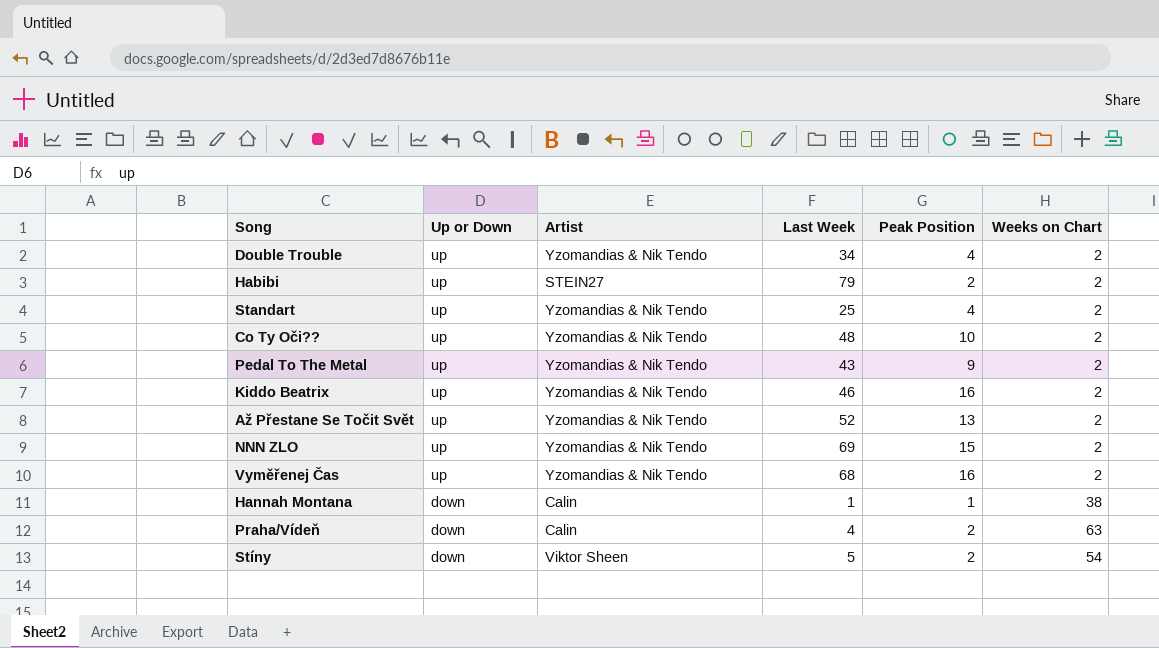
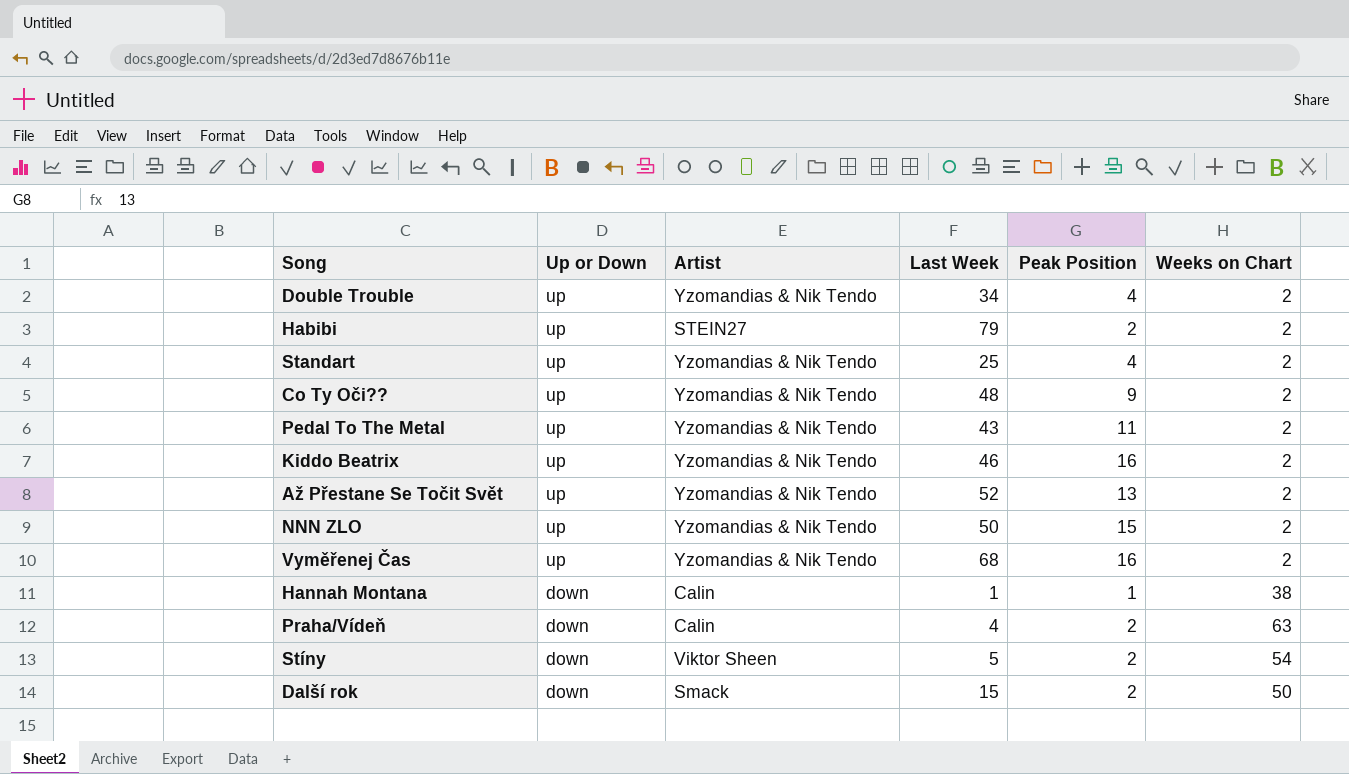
Co Ty Oči?? | Peak Position: 10 -> 9
Pedal To The Metal | Peak Position: 9 -> 11
NNN ZLO | Last Week: 69 -> 50
row Další rok: none -> down | Smack | 15 | 2 | 50

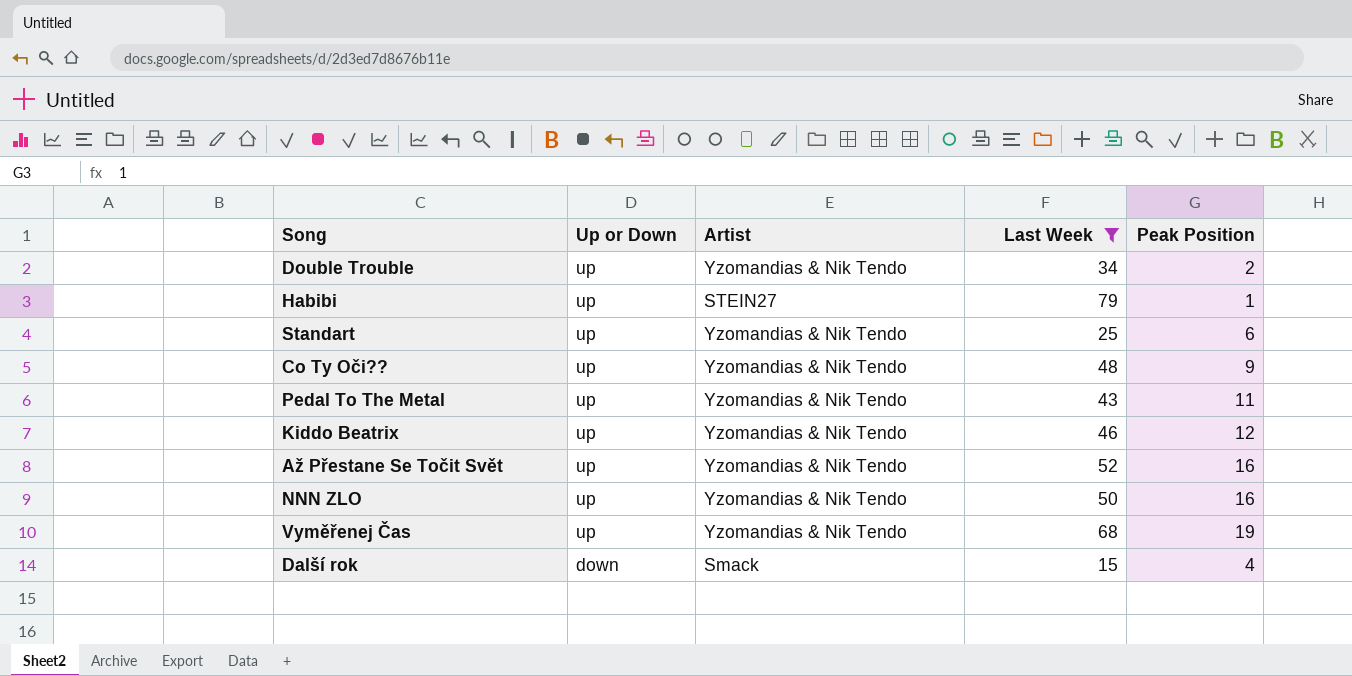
filter: none -> Last Week >= 15
column Weeks on Chart | position: 6 -> none
Double Trouble | Peak Position: 4 -> 2
Habibi | Peak Position: 2 -> 1
Standart | Peak Position: 4 -> 6
Kiddo Beatrix | Peak Position: 16 -> 12
Až Přestane Se Točit Svět | Peak Position: 13 -> 16
NNN ZLO | Peak Position: 15 -> 16
Vyměřenej Čas | Peak Position: 16 -> 19
Další rok | Peak Position: 2 -> 4

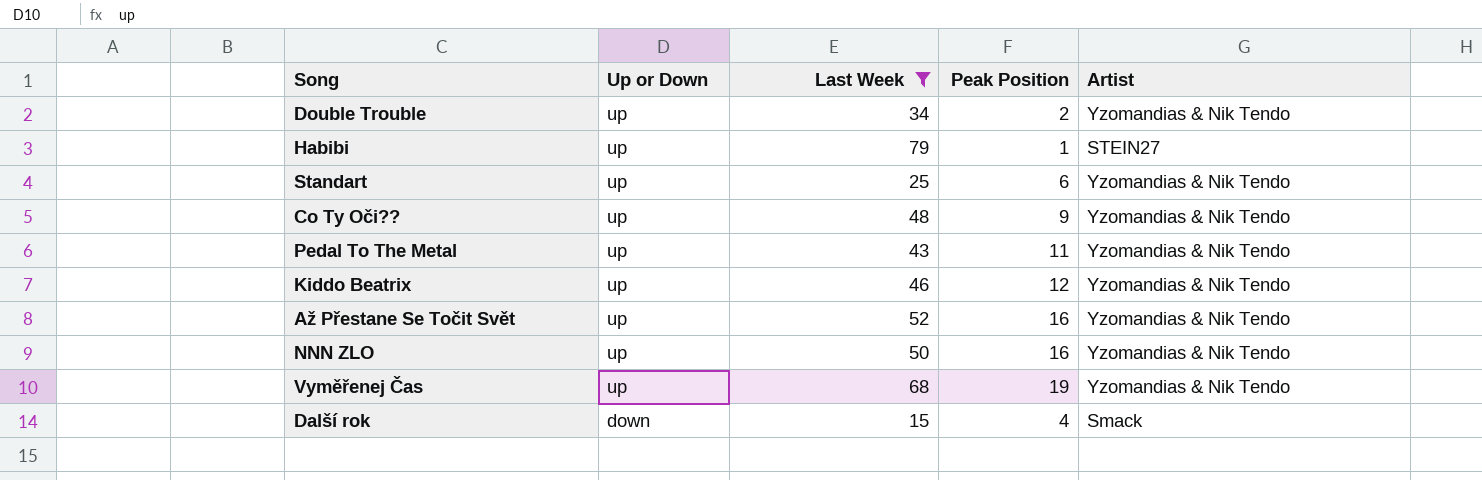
column Artist | position: 3 -> 5

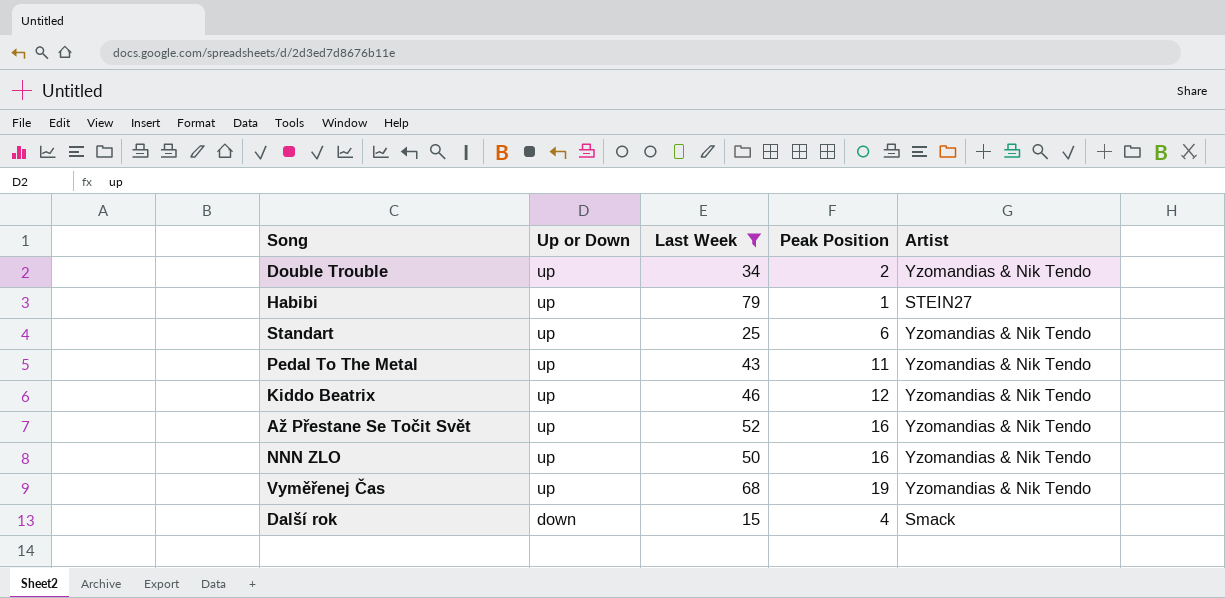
row Co Ty Oči??: up | 48 | 9 | Yzomandias & Nik Tendo -> none

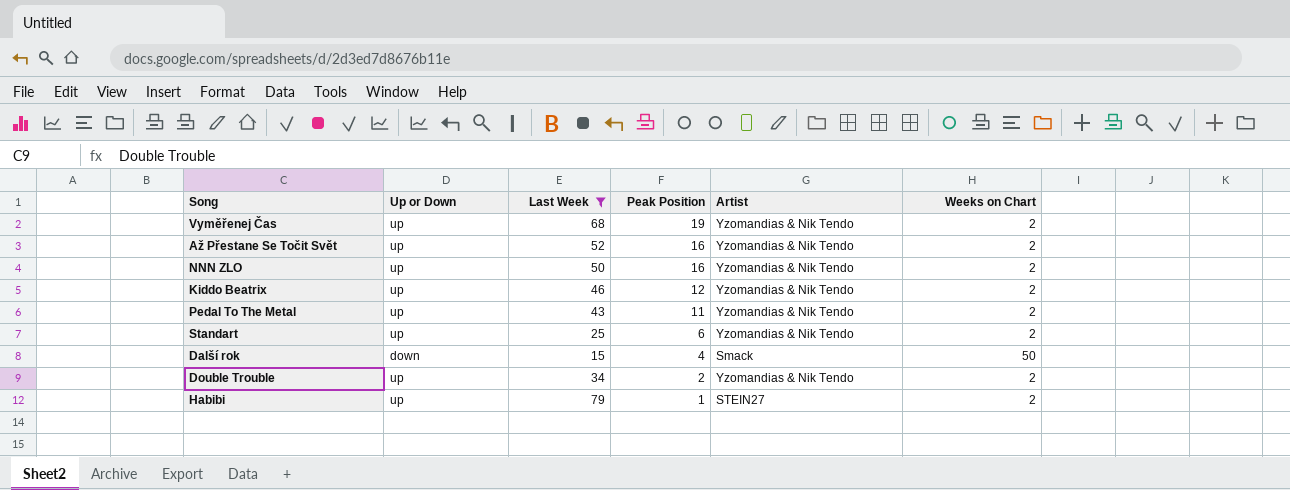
row order: Up or Down descending -> Peak Position descending
column Weeks on Chart | position: none -> 6

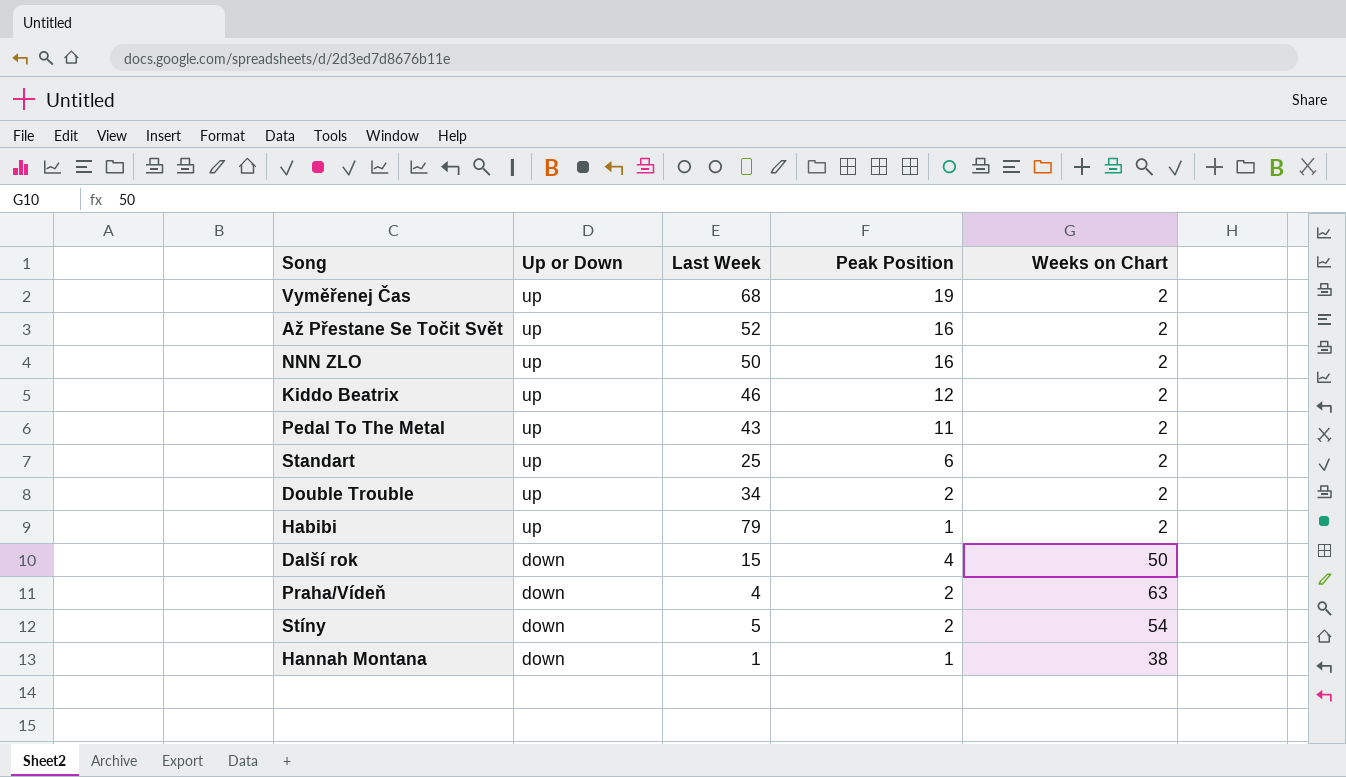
filter: Last Week >= 15 -> none
row order: Peak Position descending -> Up or Down descending
column Artist | position: 5 -> none

